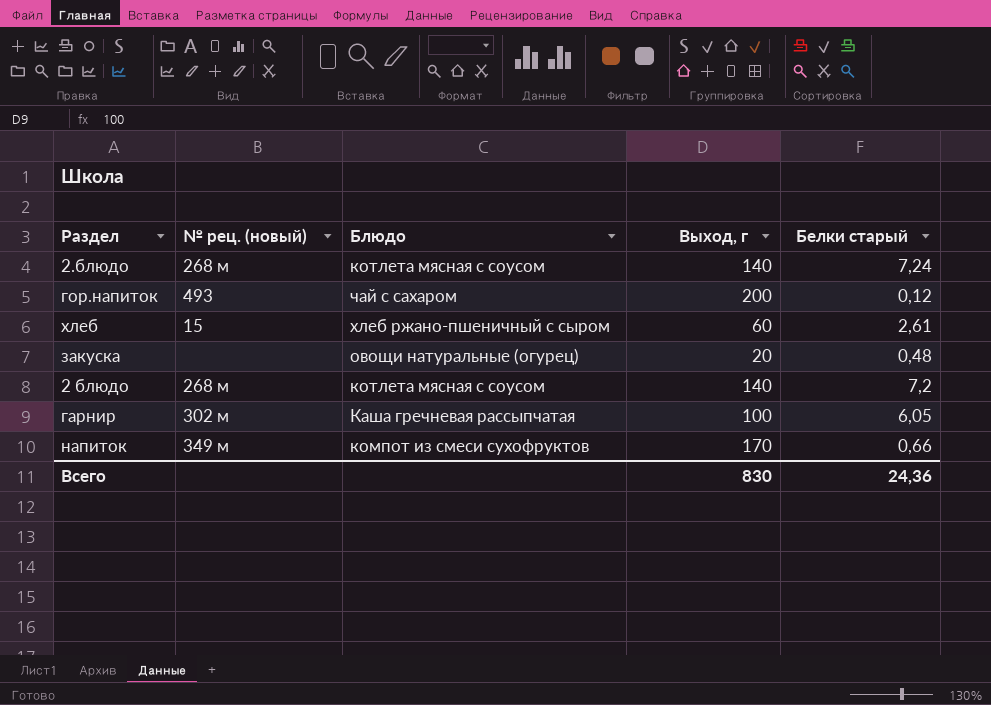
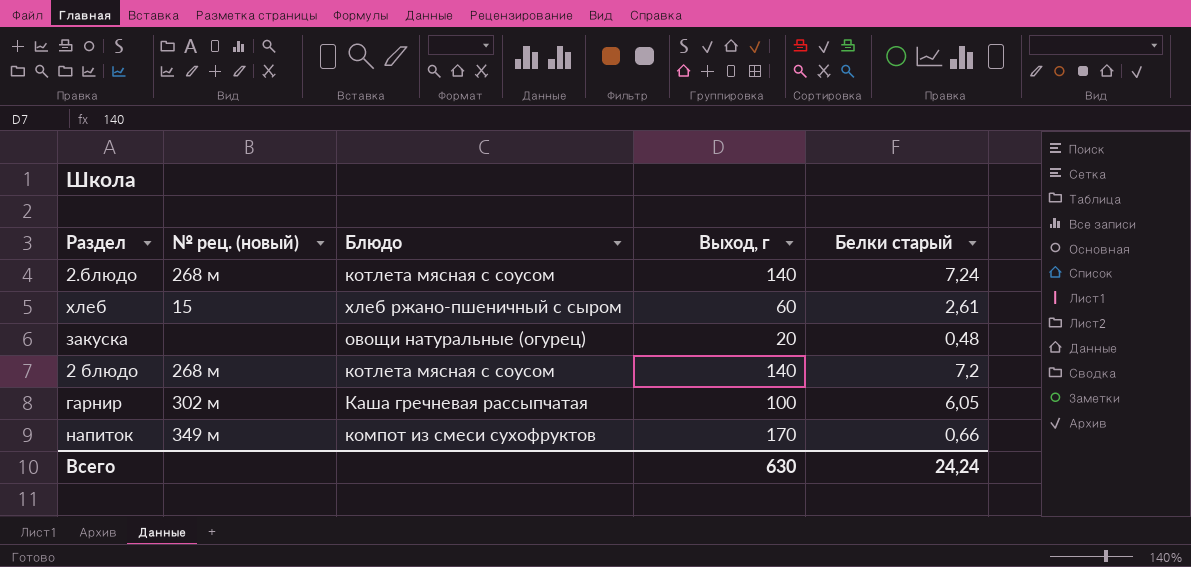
row гор.напиток: 493 | чай с сахаром | 200 | 0,12 -> none
Всего | Выход, г: 830 -> 630
Всего | Белки старый: 24,36 -> 24,24

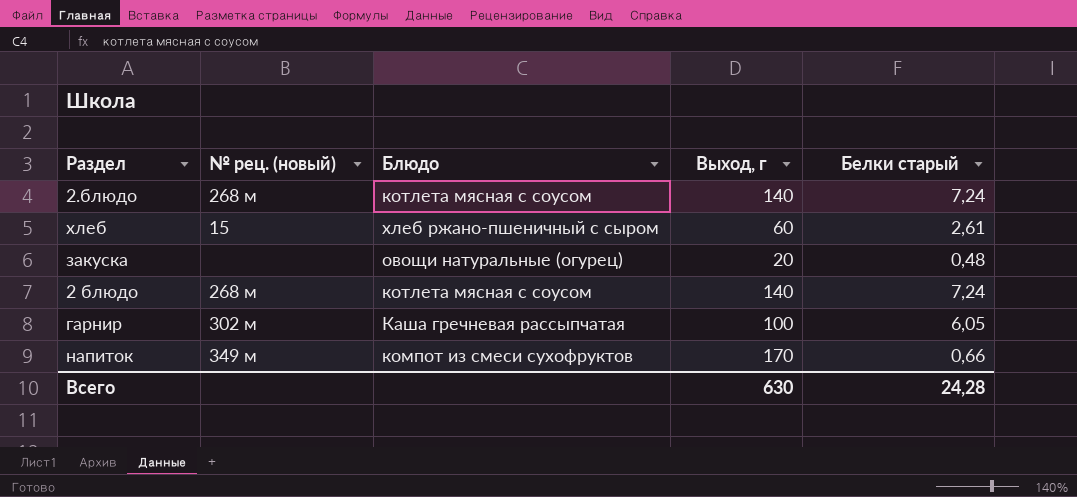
2 блюдо | Белки старый: 7,2 -> 7,24
Всего | Белки старый: 24,24 -> 24,28

